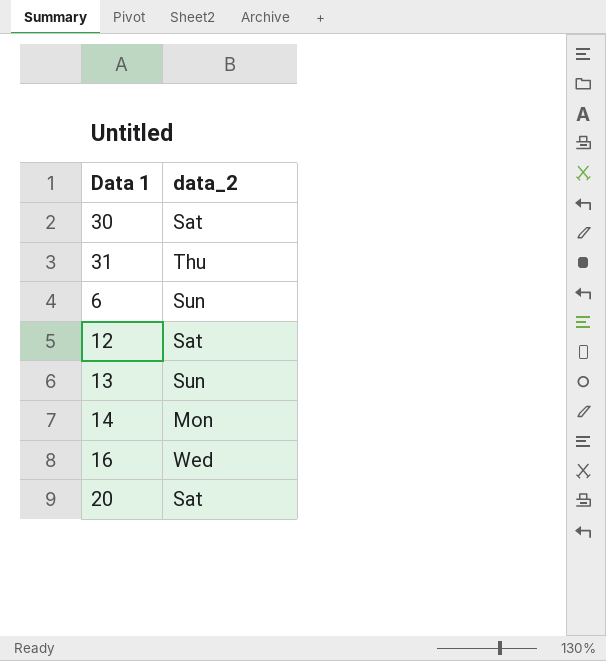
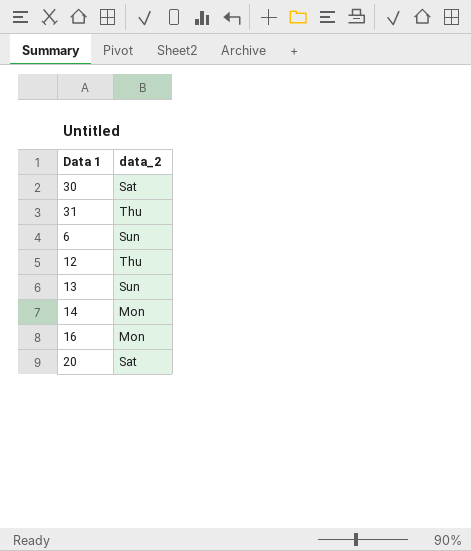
12 | data_2: Sat -> Thu
16 | data_2: Wed -> Mon

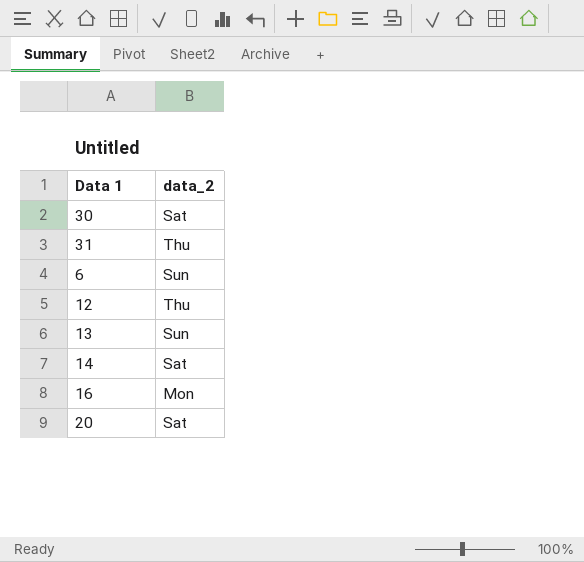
14 | data_2: Mon -> Sat

